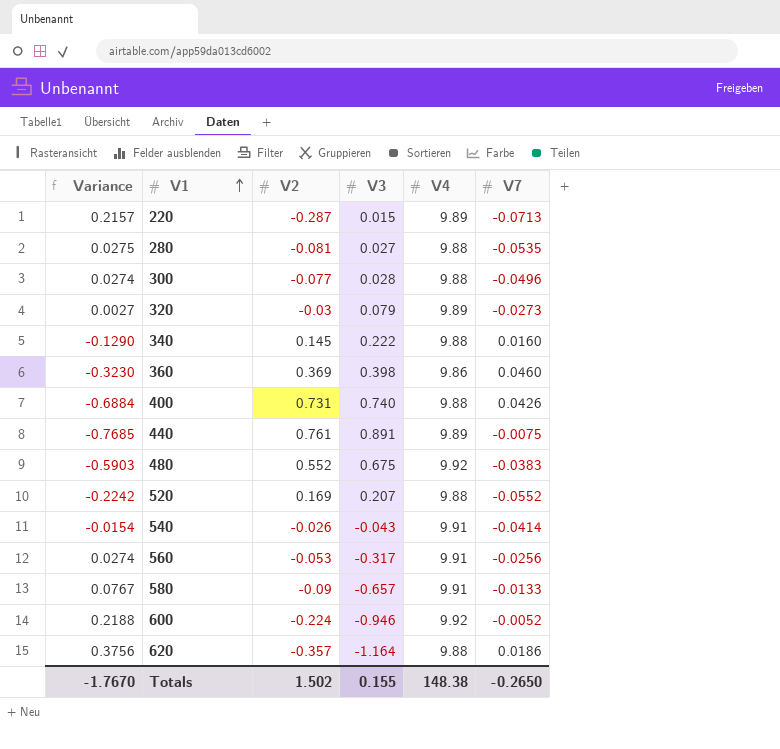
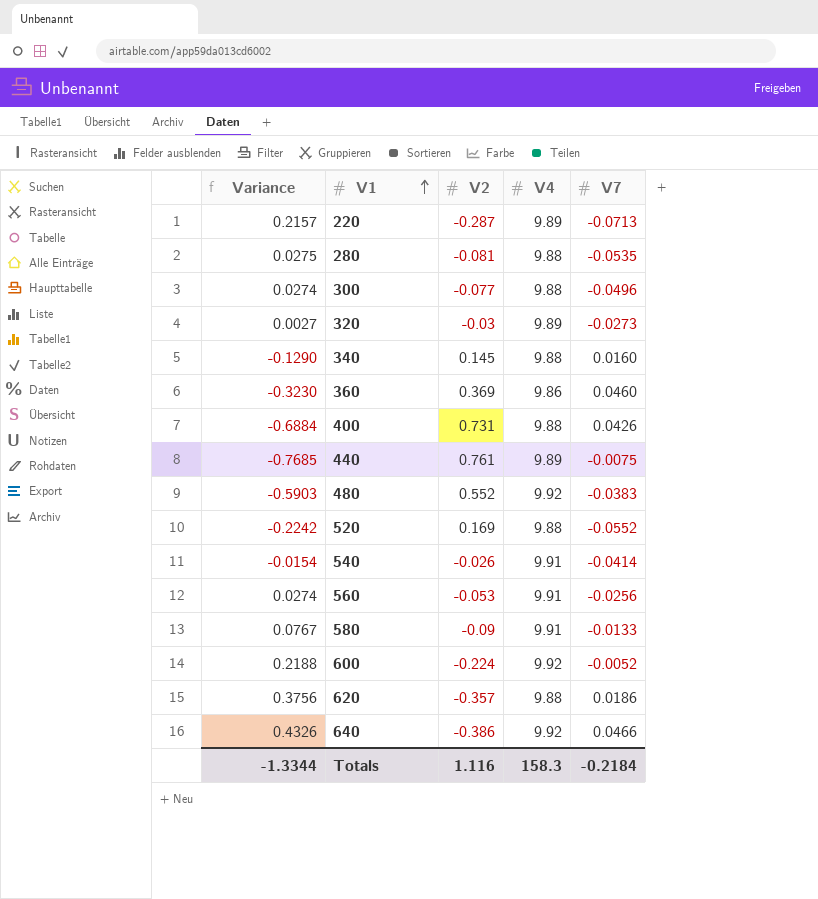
column V3 | position: 4 -> none
row 640: none -> 0.4326 | -0.386 | 9.92 | 0.0466
Totals | Variance: -1.7670 -> -1.3344
Totals | V2: 1.502 -> 1.116
Totals | V4: 148.38 -> 158.3
Totals | V7: -0.2650 -> -0.2184

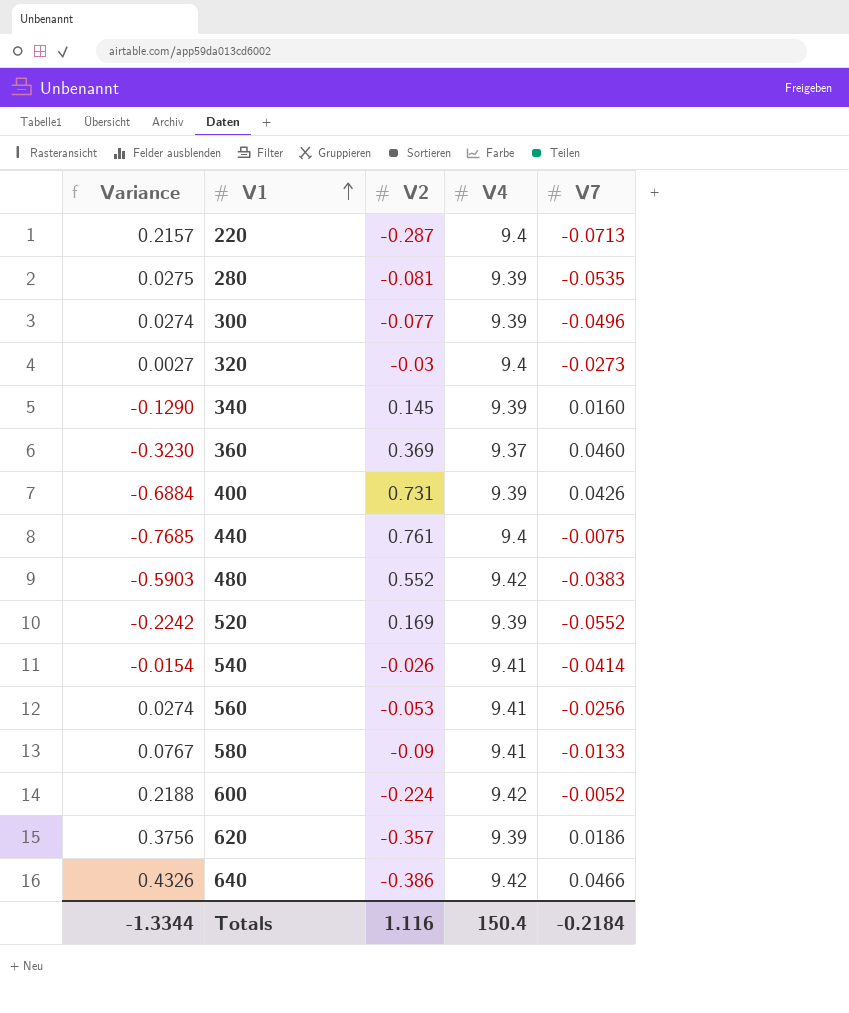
220 | V4: 9.89 -> 9.4
280 | V4: 9.88 -> 9.39
300 | V4: 9.88 -> 9.39
320 | V4: 9.89 -> 9.4
340 | V4: 9.88 -> 9.39
360 | V4: 9.86 -> 9.37
400 | V4: 9.88 -> 9.39
440 | V4: 9.89 -> 9.4
480 | V4: 9.92 -> 9.42
520 | V4: 9.88 -> 9.39
540 | V4: 9.91 -> 9.41
560 | V4: 9.91 -> 9.41
580 | V4: 9.91 -> 9.41
600 | V4: 9.92 -> 9.42
620 | V4: 9.88 -> 9.39
640 | V4: 9.92 -> 9.42
Totals | V4: 158.3 -> 150.4

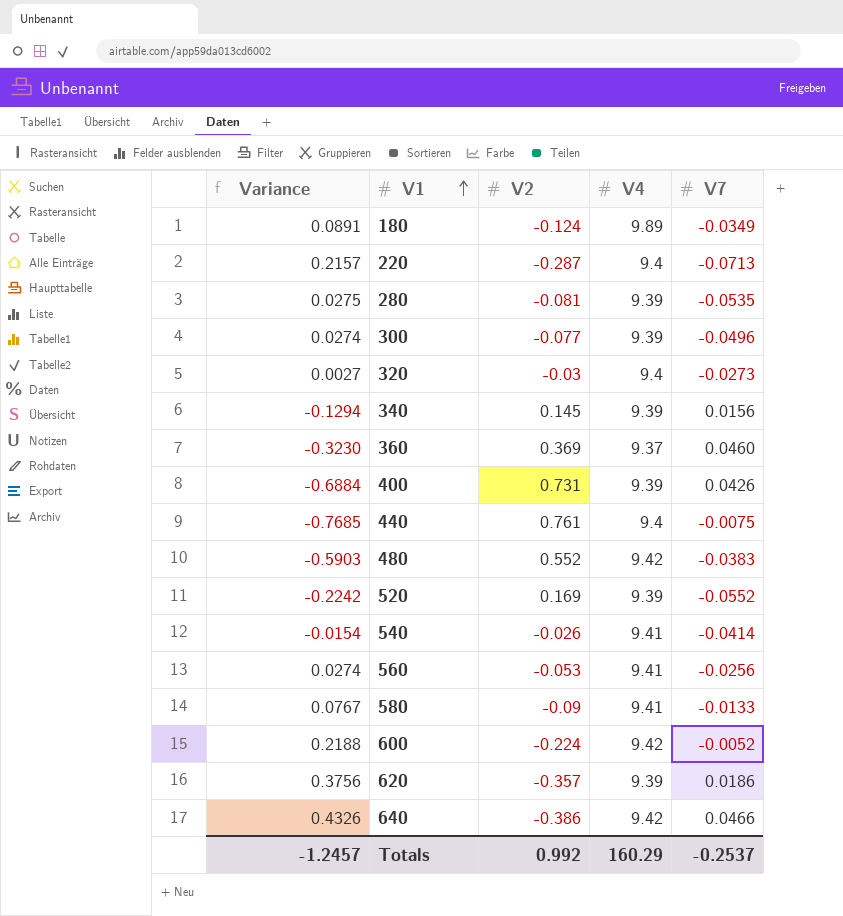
row 180: none -> 0.0891 | -0.124 | 9.89 | -0.0349
340 | Variance: -0.1290 -> -0.1294
340 | V7: 0.0160 -> 0.0156
Totals | Variance: -1.3344 -> -1.2457
Totals | V2: 1.116 -> 0.992
Totals | V4: 150.4 -> 160.29
Totals | V7: -0.2184 -> -0.2537

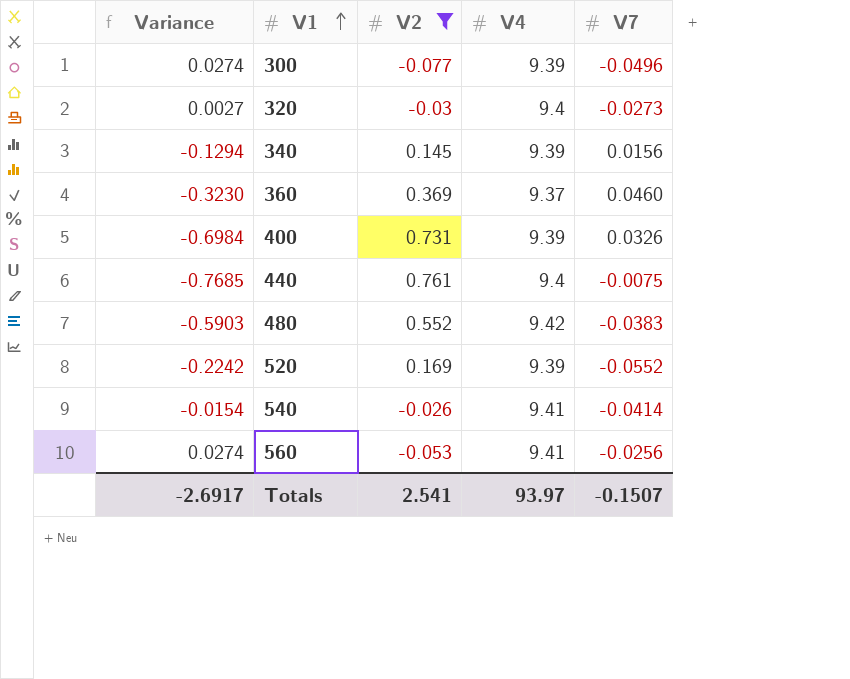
filter: none -> V2 >= -0.077
400 | Variance: -0.6884 -> -0.6984
400 | V7: 0.0426 -> 0.0326
Totals | Variance: -1.2457 -> -2.6917
Totals | V2: 0.992 -> 2.541
Totals | V4: 160.29 -> 93.97
Totals | V7: -0.2537 -> -0.1507

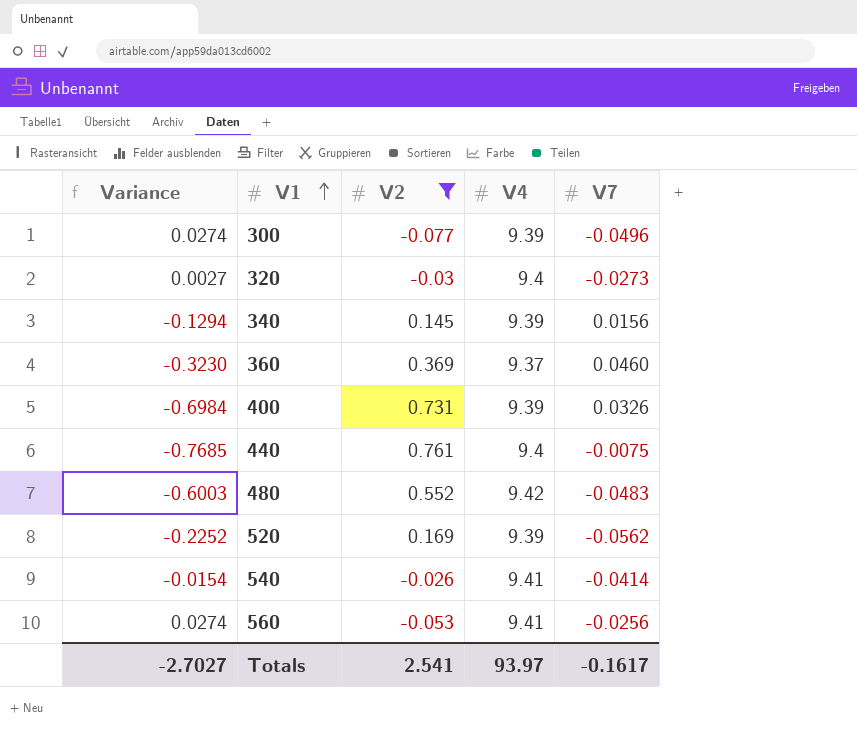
480 | Variance: -0.5903 -> -0.6003
480 | V7: -0.0383 -> -0.0483
520 | Variance: -0.2242 -> -0.2252
520 | V7: -0.0552 -> -0.0562
Totals | Variance: -2.6917 -> -2.7027
Totals | V7: -0.1507 -> -0.1617

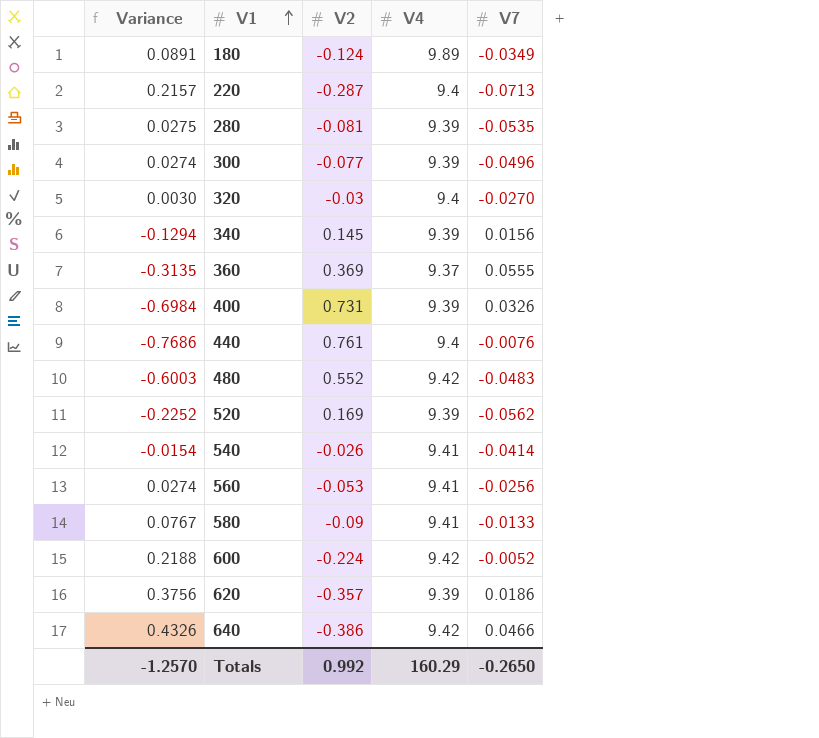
filter: V2 >= -0.077 -> none
320 | Variance: 0.0027 -> 0.0030
320 | V7: -0.0273 -> -0.0270
360 | Variance: -0.3230 -> -0.3135
360 | V7: 0.0460 -> 0.0555
440 | Variance: -0.7685 -> -0.7686
440 | V7: -0.0075 -> -0.0076
Totals | Variance: -2.7027 -> -1.2570
Totals | V2: 2.541 -> 0.992
Totals | V4: 93.97 -> 160.29
Totals | V7: -0.1617 -> -0.2650

